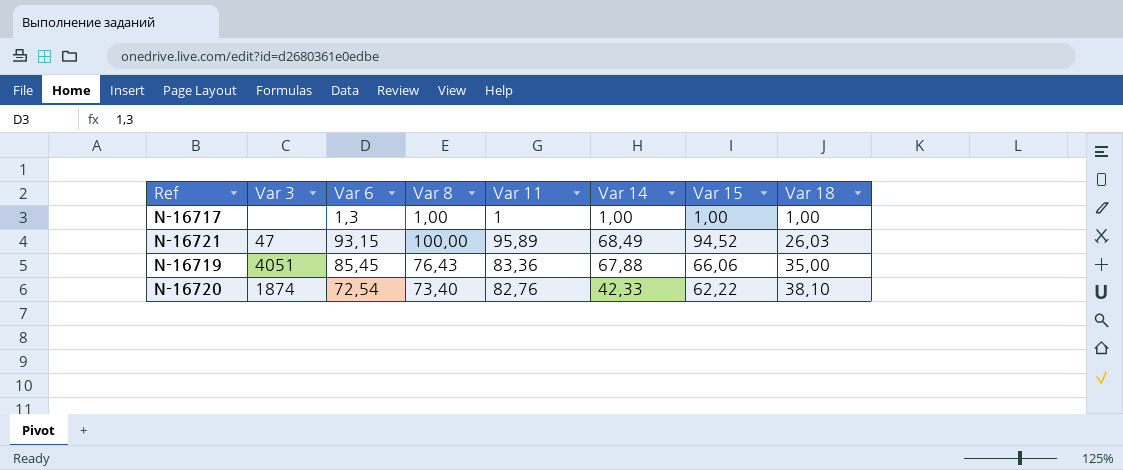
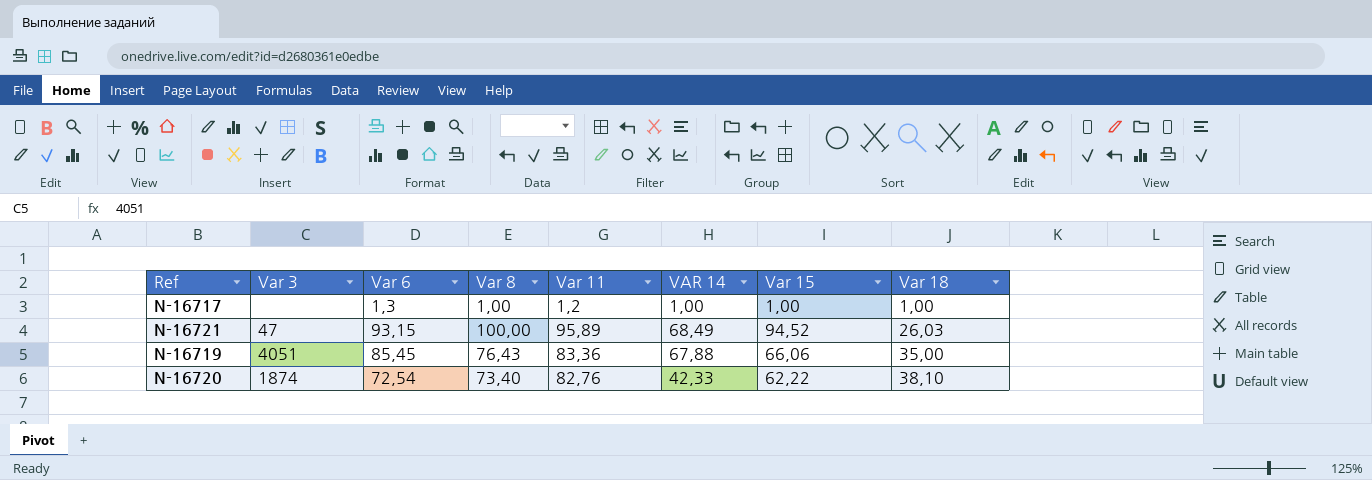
column name: Var 14 -> VAR 14
N-16717 | Var 11: 1 -> 1,2

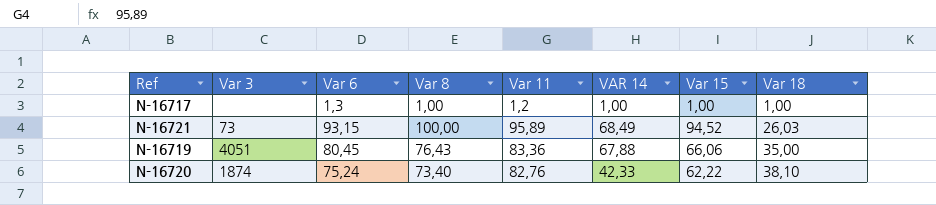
N-16721 | Var 3: 47 -> 73
N-16719 | Var 6: 85,45 -> 80,45
N-16720 | Var 6: 72,54 -> 75,24

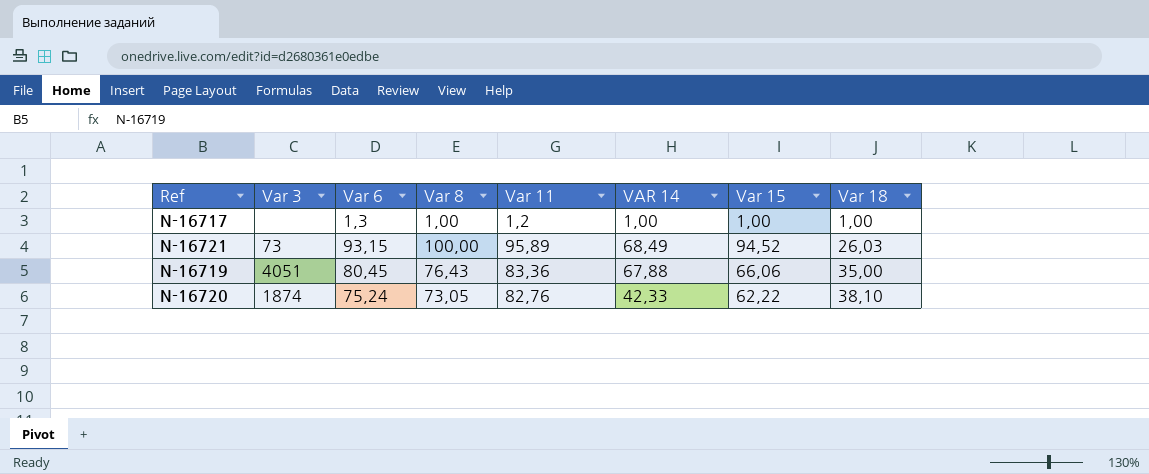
N-16720 | Var 8: 73,40 -> 73,05

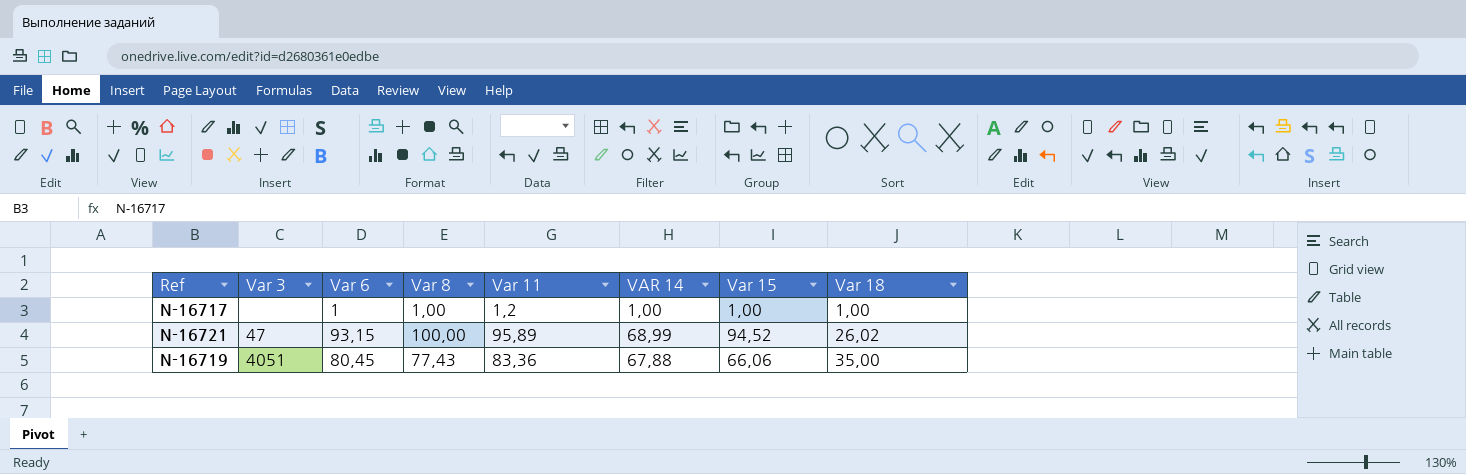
row N-16720: 1874 | 75,24 | 73,05 | 82,76 | 42,33 | 62,22 | 38,10 -> none
N-16717 | Var 6: 1,3 -> 1
N-16721 | Var 3: 73 -> 47
N-16721 | VAR 14: 68,49 -> 68,99
N-16721 | Var 18: 26,03 -> 26,02
N-16719 | Var 8: 76,43 -> 77,43

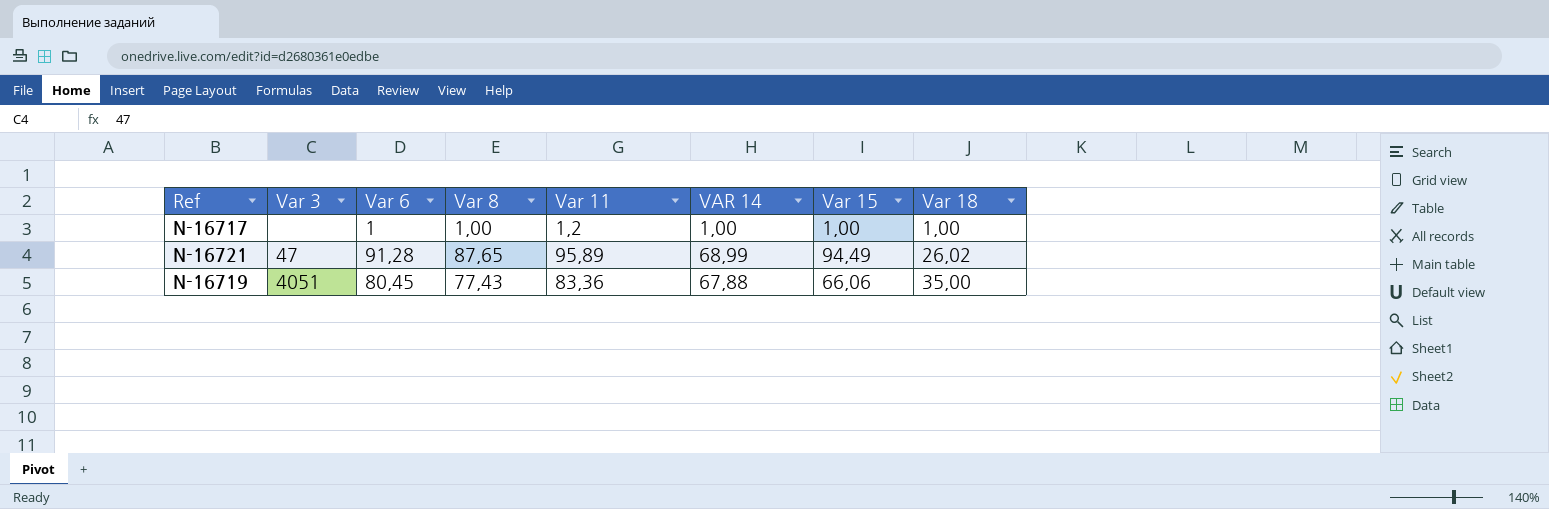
N-16721 | Var 6: 93,15 -> 91,28
N-16721 | Var 8: 100,00 -> 87,65
N-16721 | Var 15: 94,52 -> 94,49

